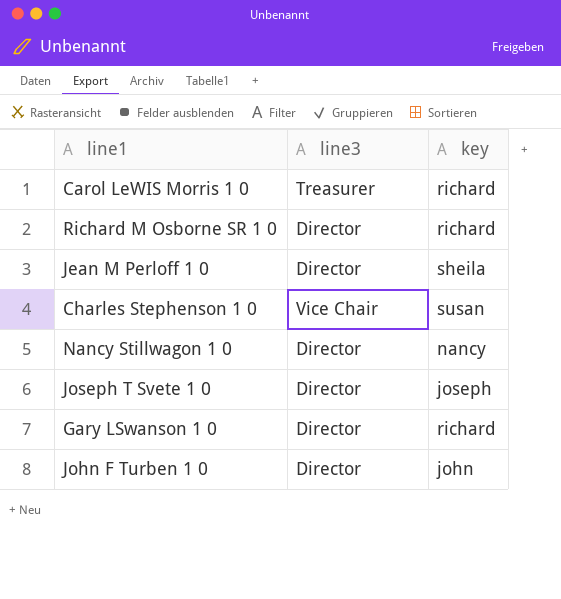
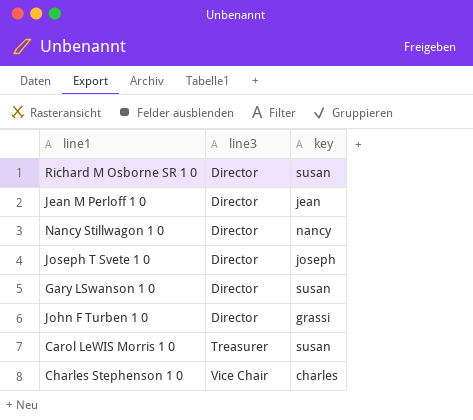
row order: none -> line3 ascending
Richard M Osborne SR 1 0 | key: richard -> susan
Jean M Perloff 1 0 | key: sheila -> jean
Gary LSwanson 1 0 | key: richard -> susan
John F Turben 1 0 | key: john -> grassi
Carol LeWIS Morris 1 0 | key: richard -> susan
Charles Stephenson 1 0 | key: susan -> charles

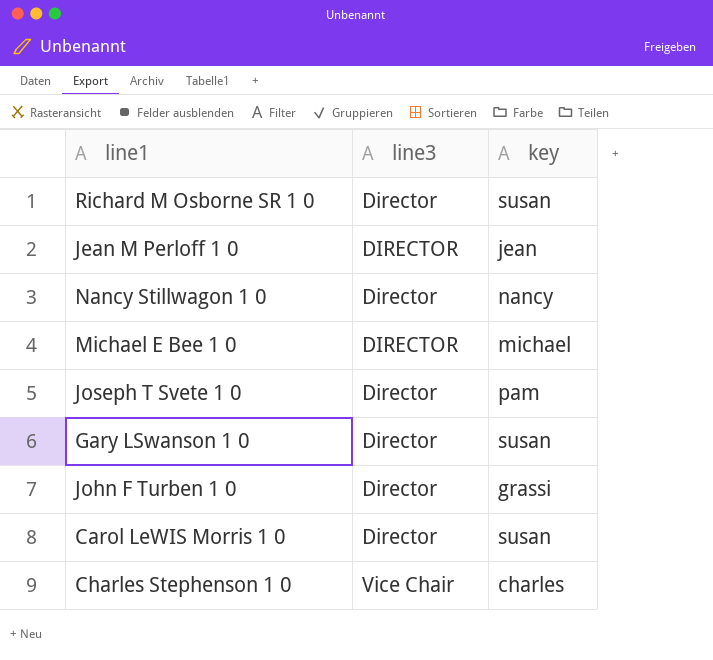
Jean M Perloff 1 0 | line3: Director -> DIRECTOR
row Michael E Bee 1 0: none -> DIRECTOR | michael
Joseph T Svete 1 0 | key: joseph -> pam
Carol LeWIS Morris 1 0 | line3: Treasurer -> Director

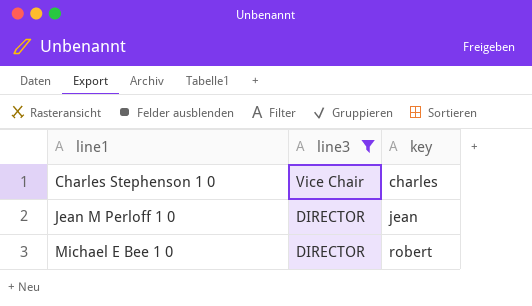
filter: none -> line3 != Director
row order: line3 ascending -> line1 ascending
Michael E Bee 1 0 | key: michael -> robert

